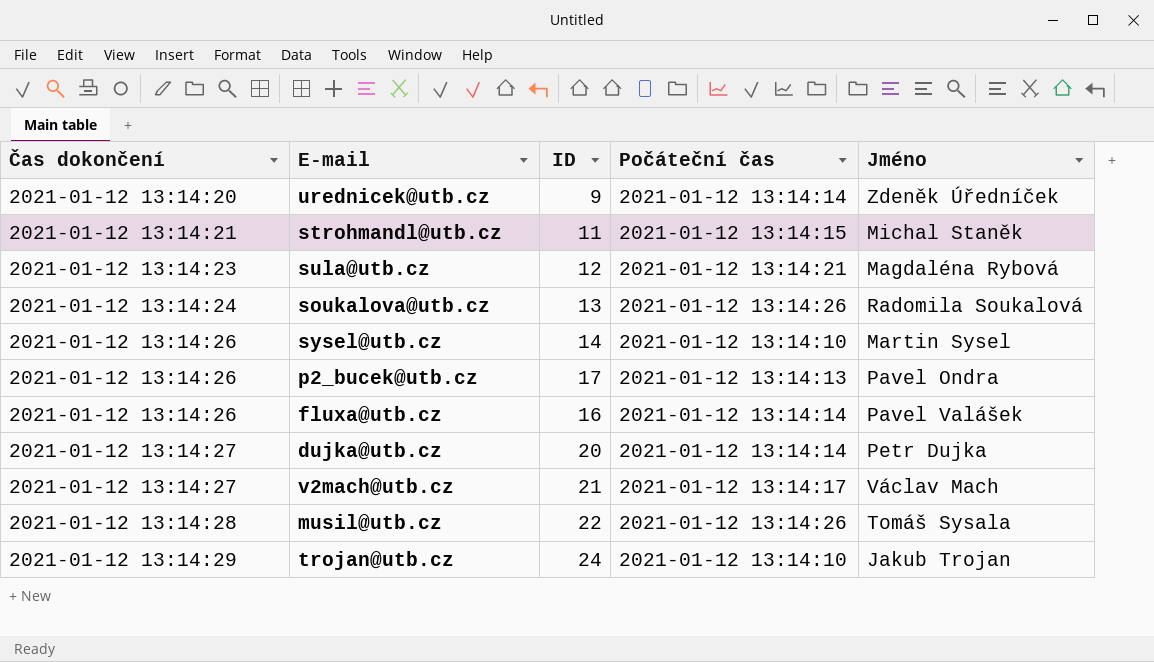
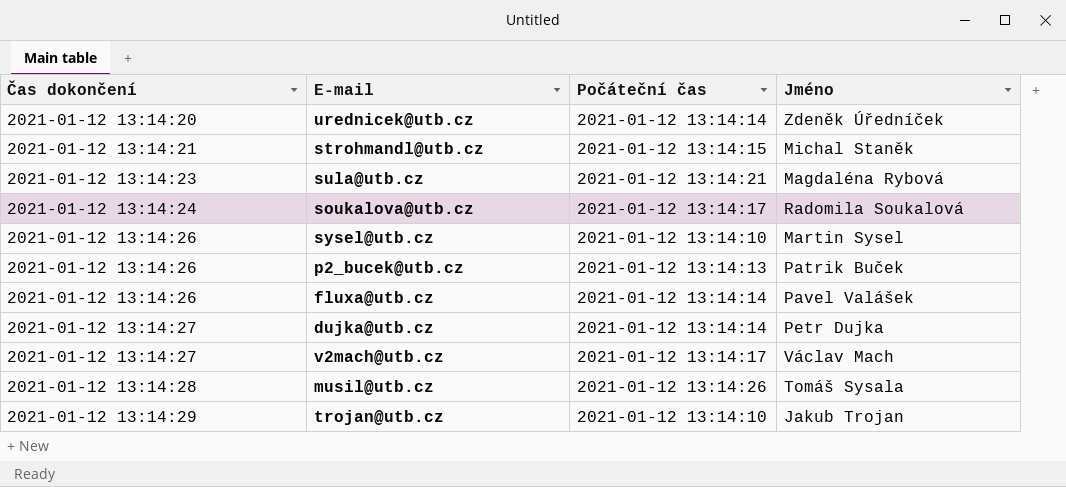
column ID | position: 3 -> none
soukalova@utb.cz | Počáteční čas: 2021-01-12 13:14:26 -> 2021-01-12 13:14:17
p2_bucek@utb.cz | Jméno: Pavel Ondra -> Patrik Buček

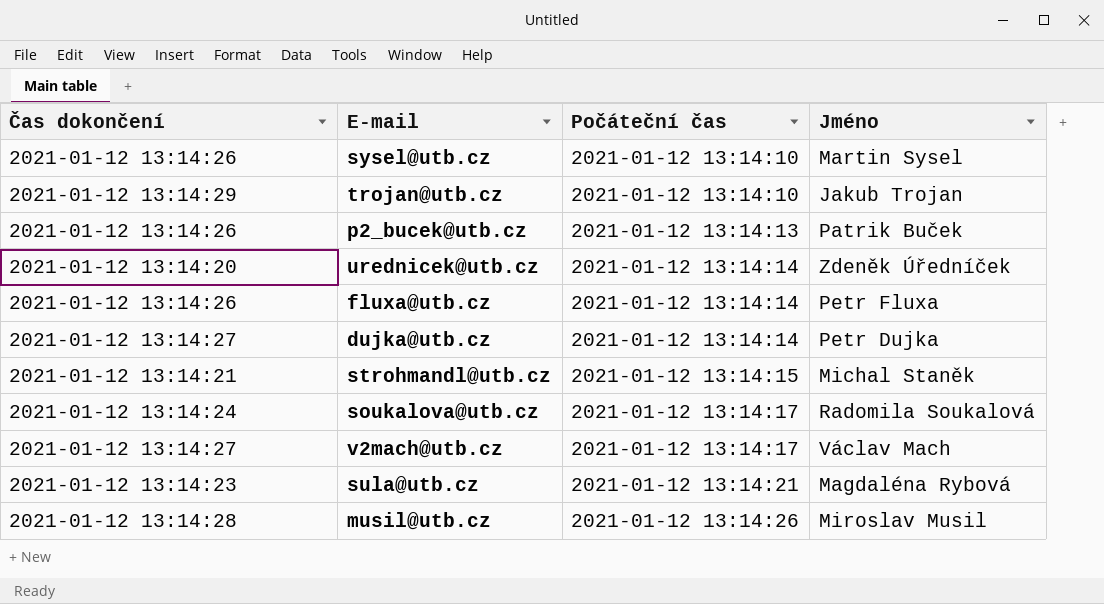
row order: Čas dokončení ascending -> Počáteční čas ascending
fluxa@utb.cz | Jméno: Pavel Valášek -> Petr Fluxa
musil@utb.cz | Jméno: Tomáš Sysala -> Miroslav Musil

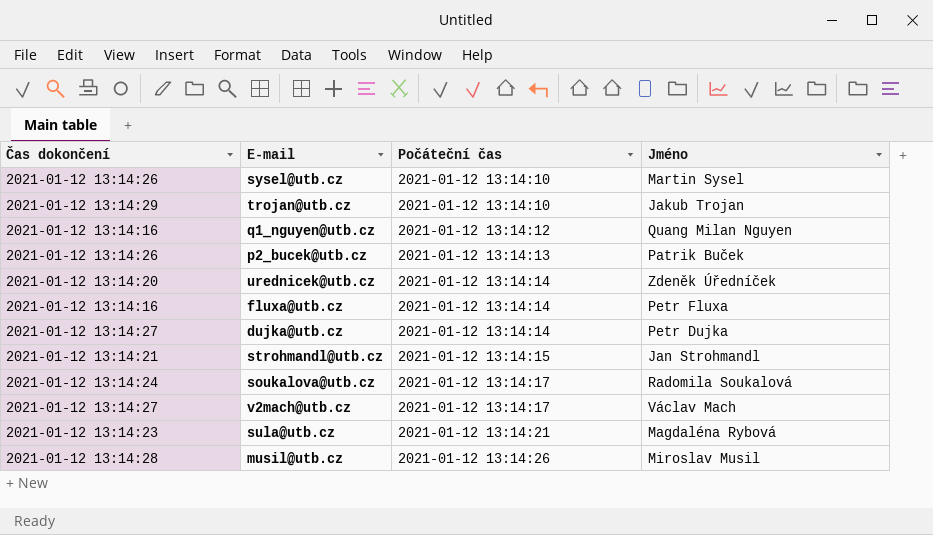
row q1_nguyen@utb.cz: none -> 2021-01-12 13:14:16 | 2021-01-12 13:14:12 | Quang Milan Nguyen
fluxa@utb.cz | Čas dokončení: 2021-01-12 13:14:26 -> 2021-01-12 13:14:16
strohmandl@utb.cz | Jméno: Michal Staněk -> Jan Strohmandl

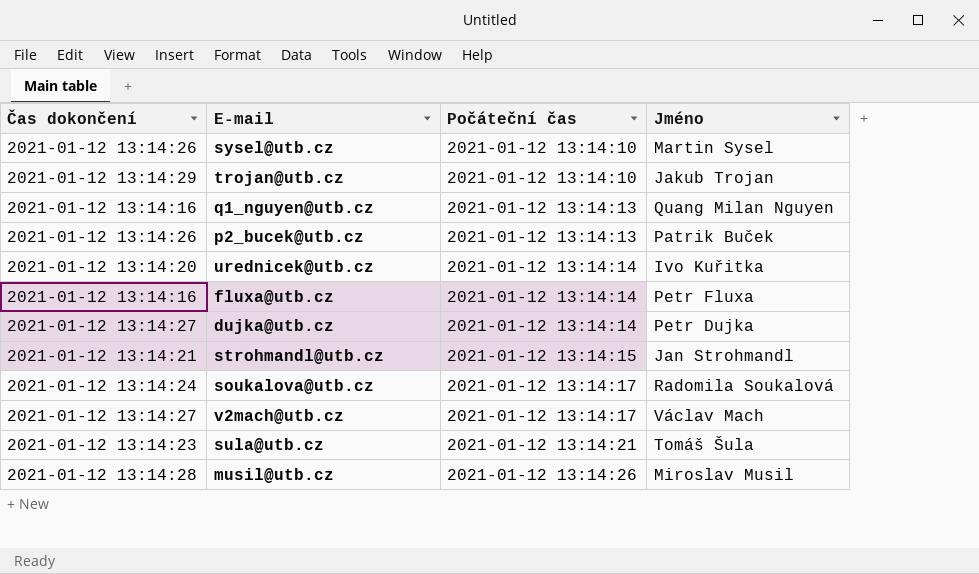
q1_nguyen@utb.cz | Počáteční čas: 2021-01-12 13:14:12 -> 2021-01-12 13:14:13
urednicek@utb.cz | Jméno: Zdeněk Úředníček -> Ivo Kuřitka
sula@utb.cz | Jméno: Magdaléna Rybová -> Tomáš Šula

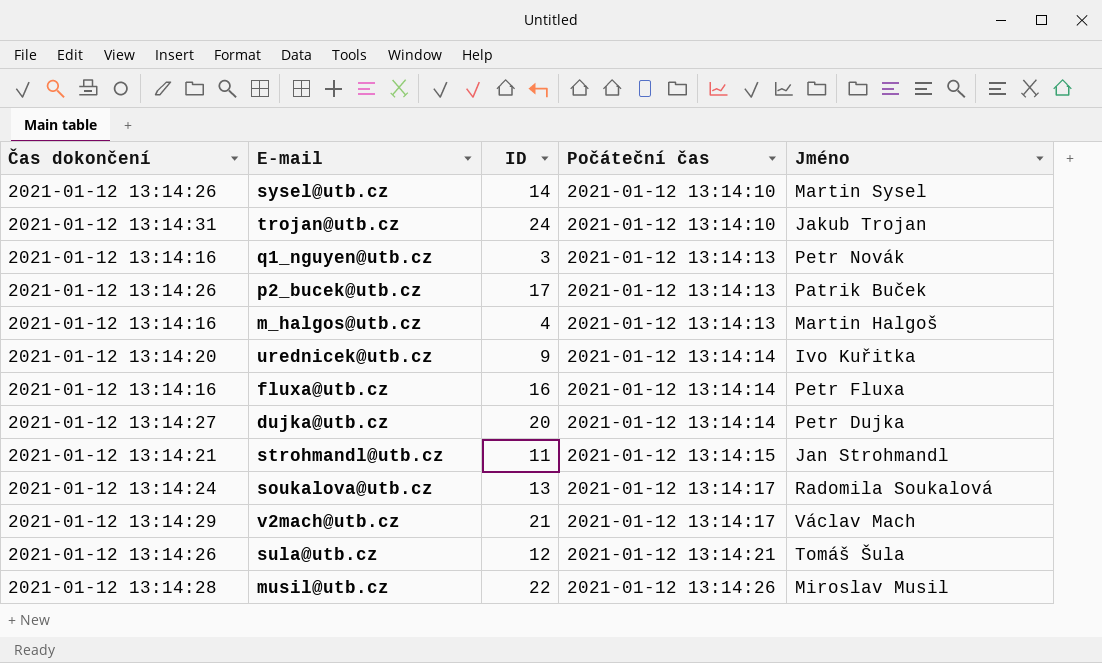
column ID | position: none -> 3
trojan@utb.cz | Čas dokončení: 2021-01-12 13:14:29 -> 2021-01-12 13:14:31
q1_nguyen@utb.cz | Jméno: Quang Milan Nguyen -> Petr Novák
row m_halgos@utb.cz: none -> 2021-01-12 13:14:16 | 4 | 2021-01-12 13:14:13 | Martin Halgoš
v2mach@utb.cz | Čas dokončení: 2021-01-12 13:14:27 -> 2021-01-12 13:14:29
sula@utb.cz | Čas dokončení: 2021-01-12 13:14:23 -> 2021-01-12 13:14:26

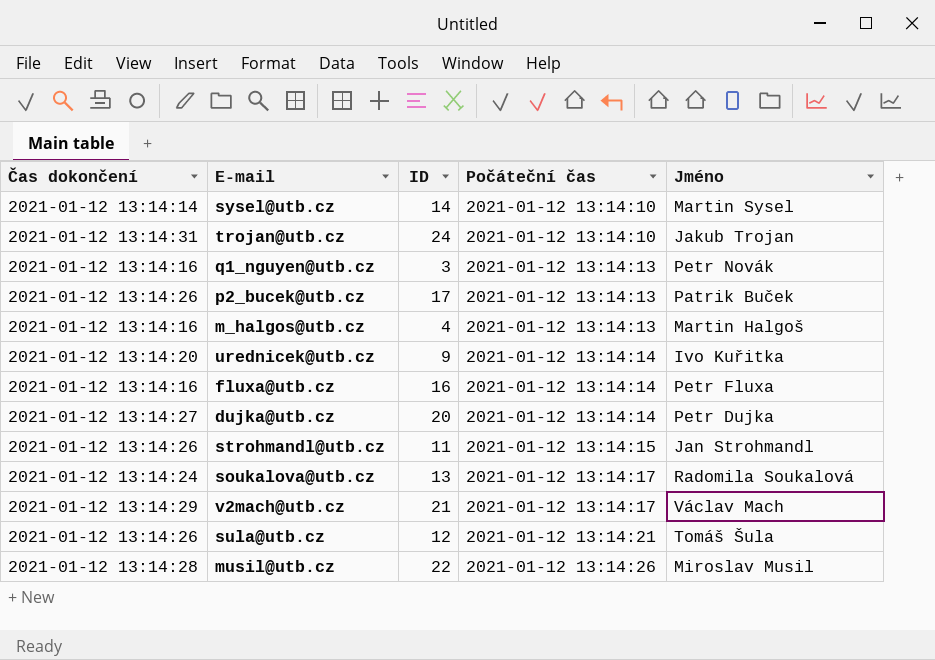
sysel@utb.cz | Čas dokončení: 2021-01-12 13:14:26 -> 2021-01-12 13:14:14
strohmandl@utb.cz | Čas dokončení: 2021-01-12 13:14:21 -> 2021-01-12 13:14:26

